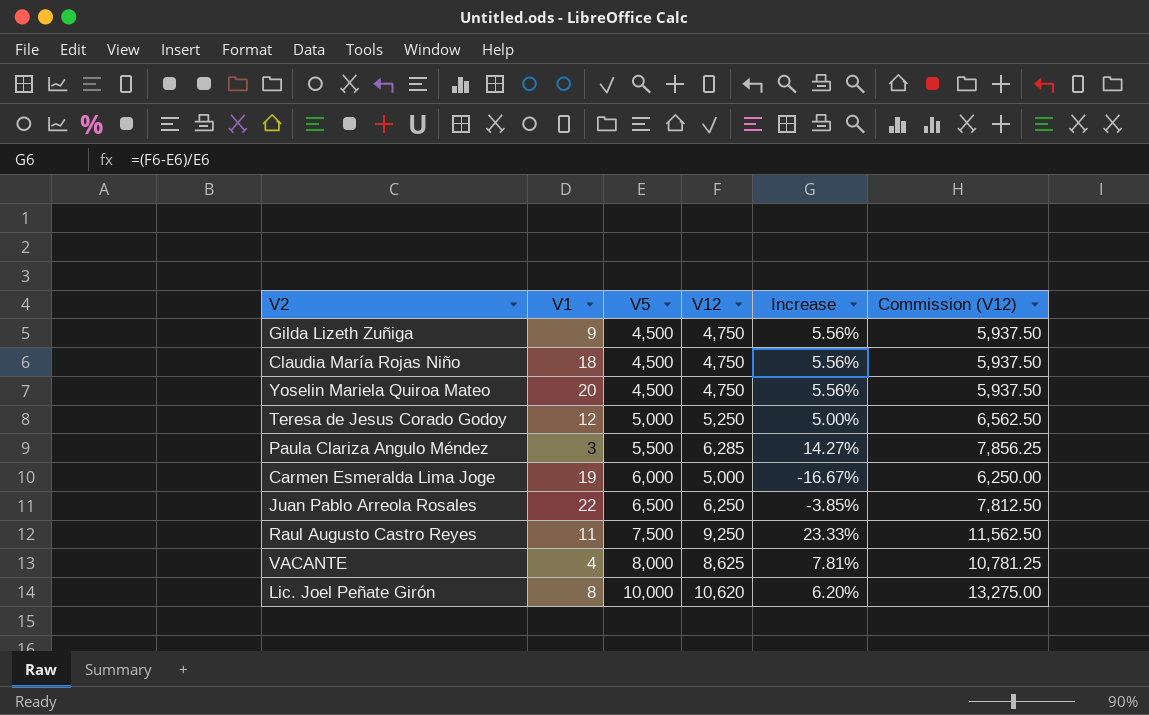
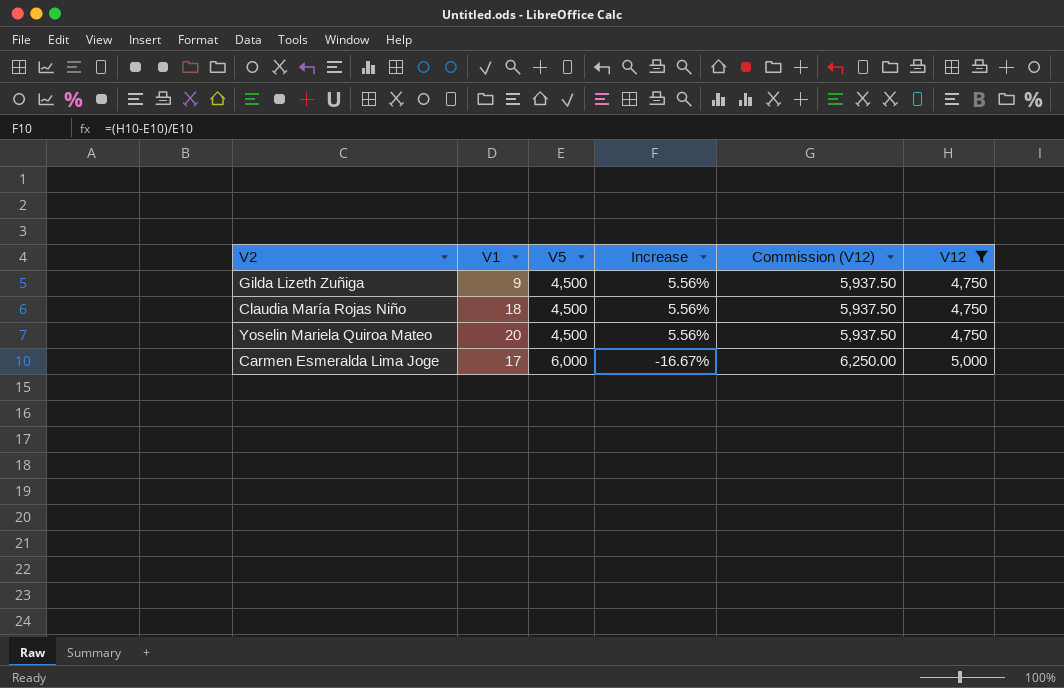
filter: none -> V12 <= 5,000
column V12 | position: 4 -> 6
Carmen Esmeralda Lima Joge | V1: 19 -> 17

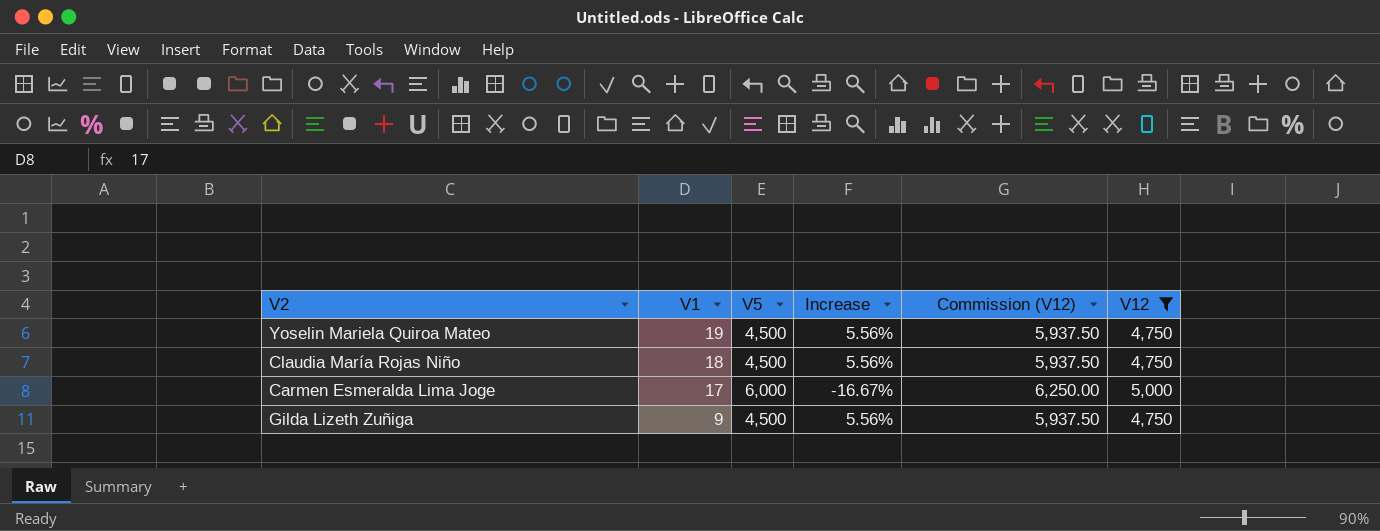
row order: V5 ascending -> V1 descending
Yoselin Mariela Quiroa Mateo | V1: 20 -> 19

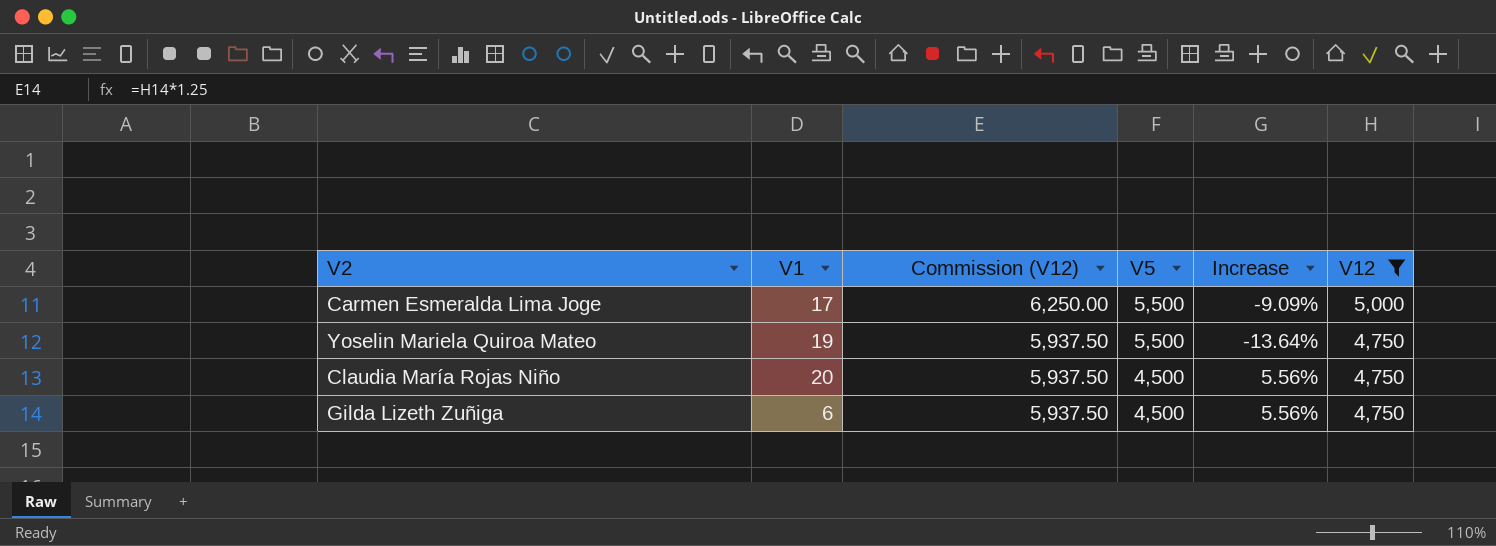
row order: V1 descending -> Commission (V12) descending
column Commission (V12) | position: 5 -> 3
Carmen Esmeralda Lima Joge | V5: 6,000 -> 5,500
Carmen Esmeralda Lima Joge | Increase: -16.67% -> -9.09%
Yoselin Mariela Quiroa Mateo | V5: 4,500 -> 5,500
Yoselin Mariela Quiroa Mateo | Increase: 5.56% -> -13.64%
Claudia María Rojas Niño | V1: 18 -> 20
Gilda Lizeth Zuñiga | V1: 9 -> 6

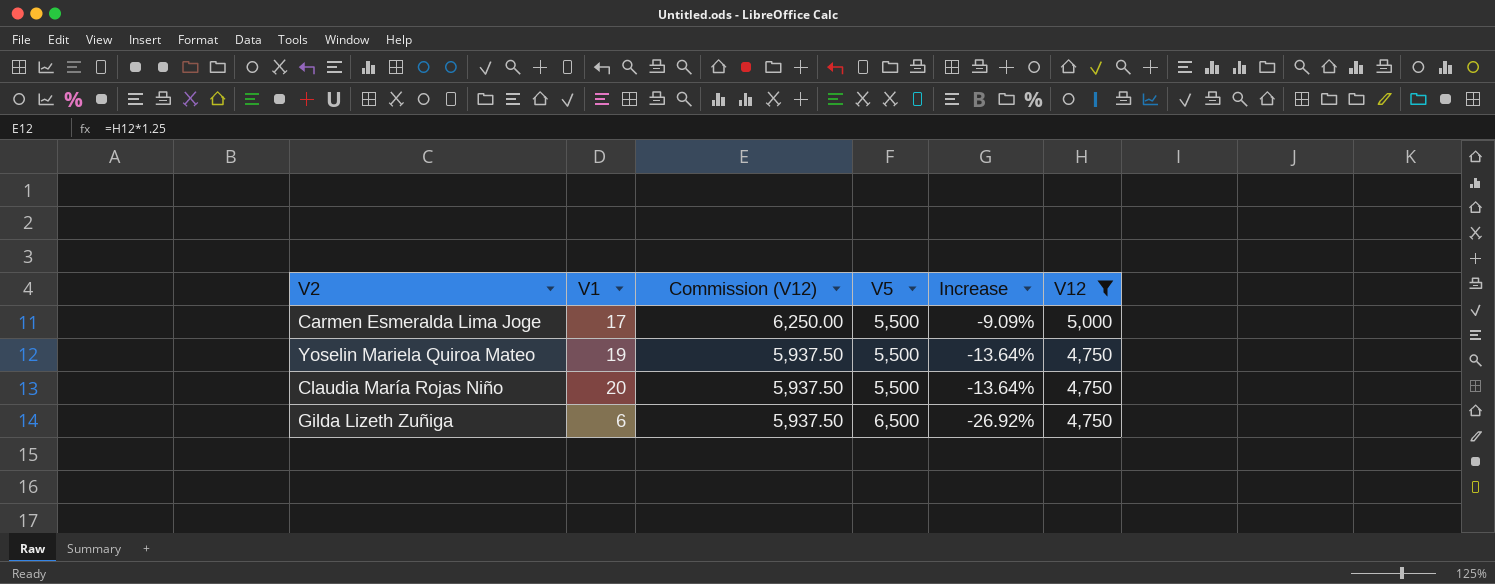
Claudia María Rojas Niño | V5: 4,500 -> 5,500
Claudia María Rojas Niño | Increase: 5.56% -> -13.64%
Gilda Lizeth Zuñiga | V5: 4,500 -> 6,500
Gilda Lizeth Zuñiga | Increase: 5.56% -> -26.92%

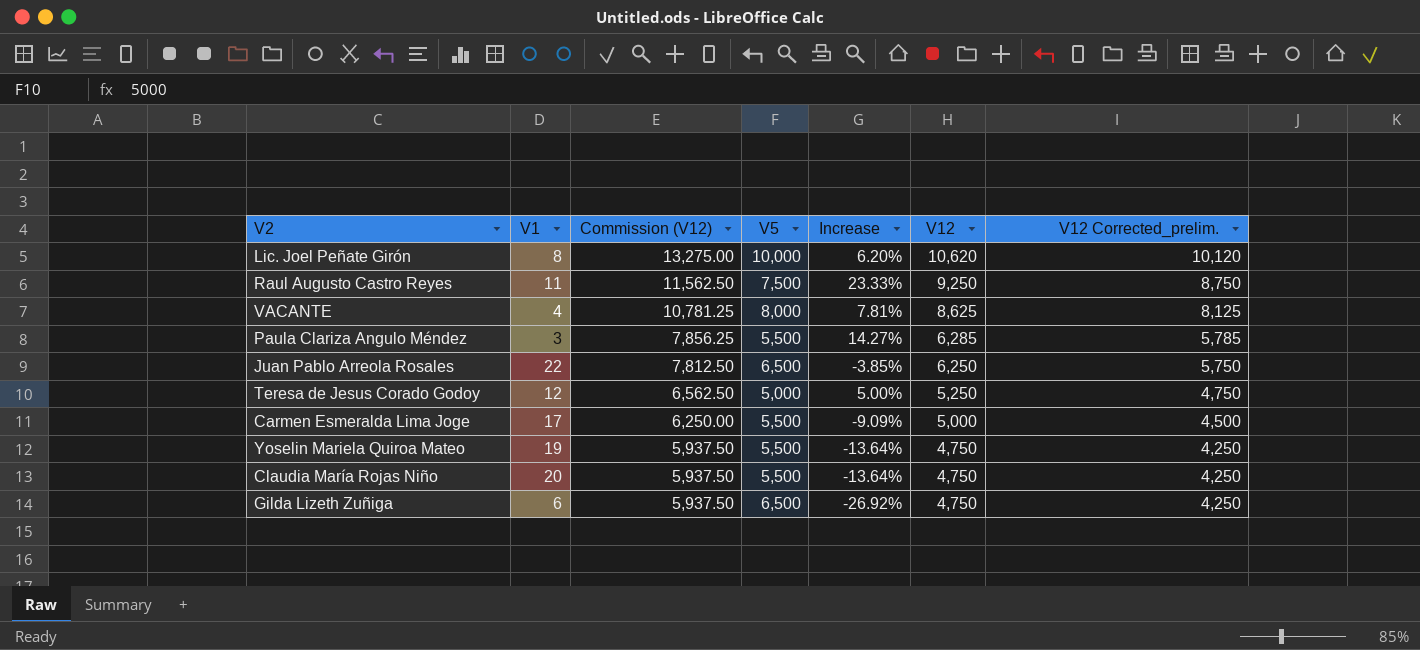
filter: V12 <= 5,000 -> none
column V12 Corrected_prelim. | formula: none -> [V12] - 500

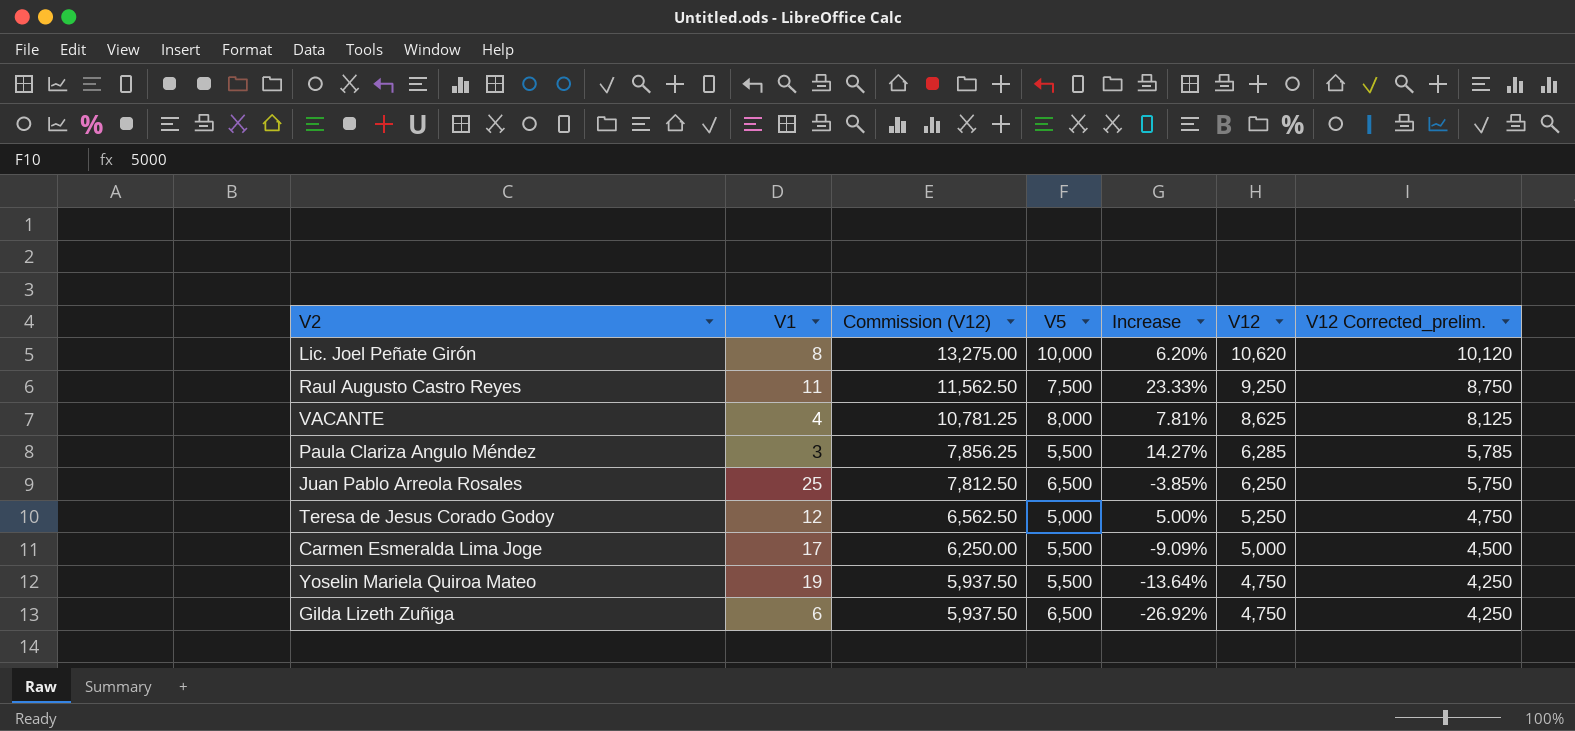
row Claudia María Rojas Niño: 20 | 5,937.50 | 5,500 | -13.64% | 4,750 | 4,250 -> none
Juan Pablo Arreola Rosales | V1: 22 -> 25

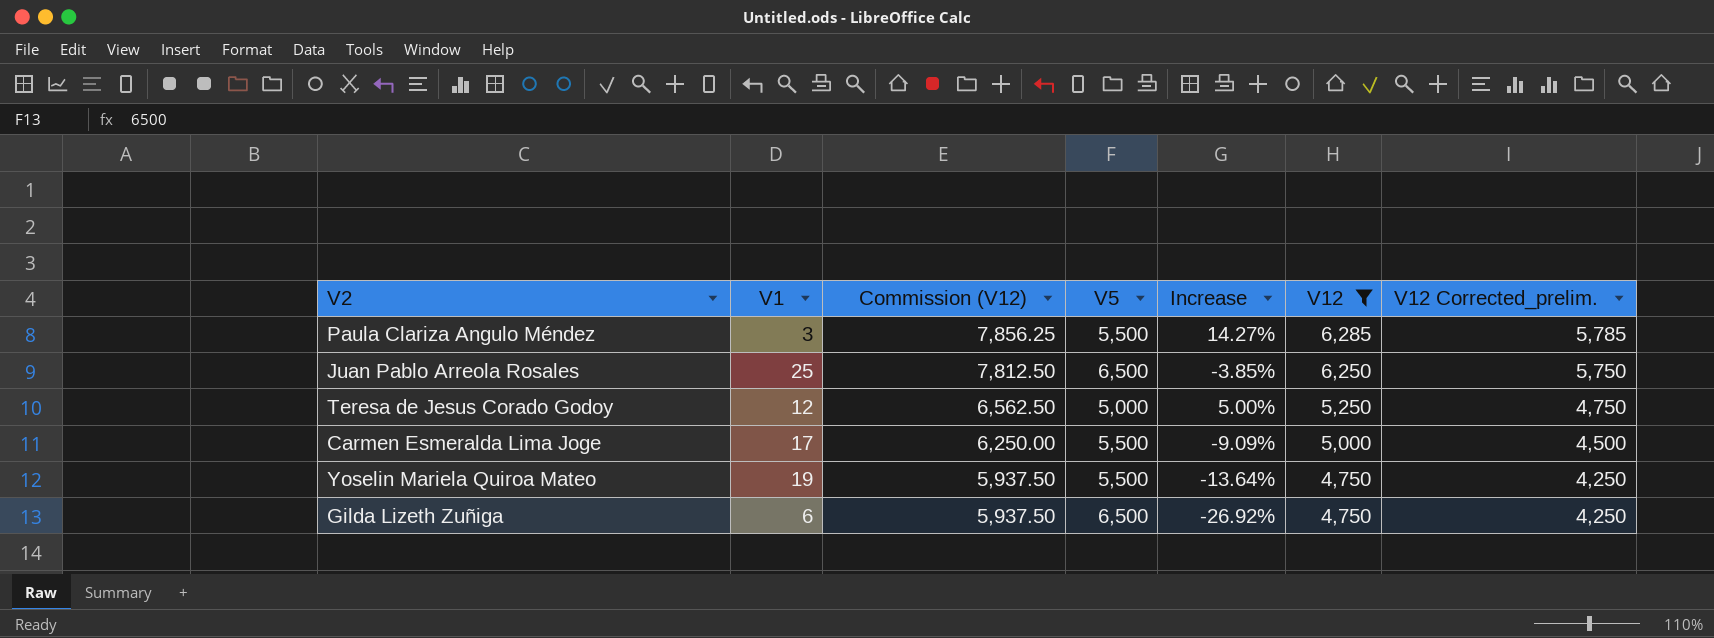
filter: none -> V12 <= 6,285

